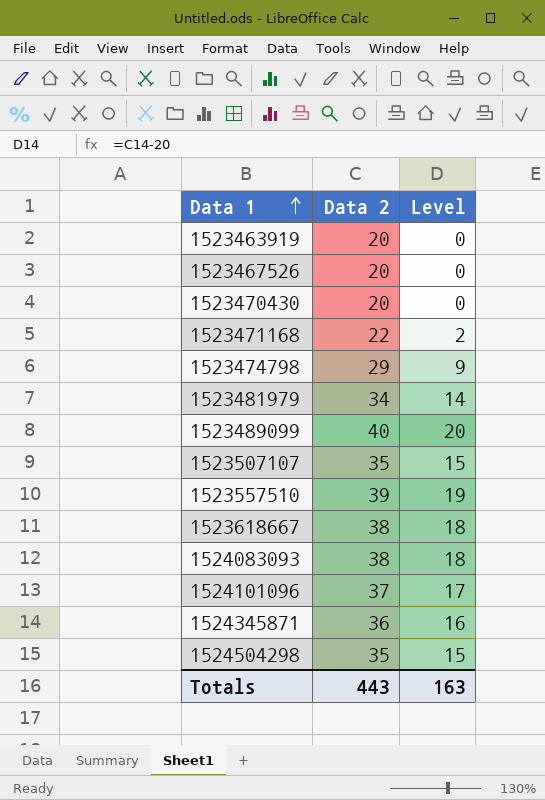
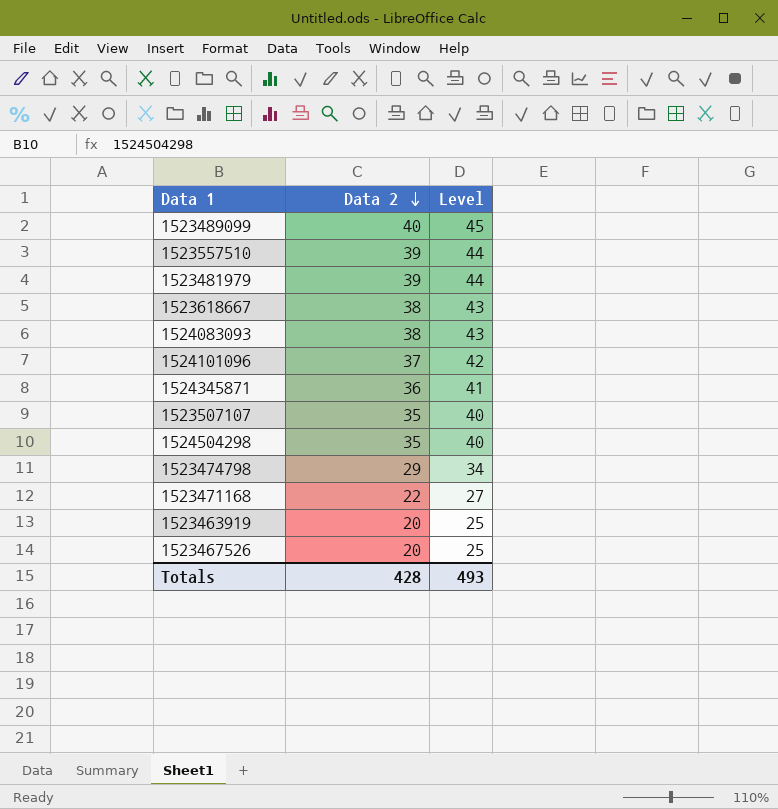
row order: Data 1 ascending -> Data 2 descending
column Level | formula: [Data 2] - 20 -> [Data 2] + 5
row 1523470430: 20 | 0 -> none
1523481979 | Data 2: 34 -> 39
Totals | Data 2: 443 -> 428
Totals | Level: 163 -> 493

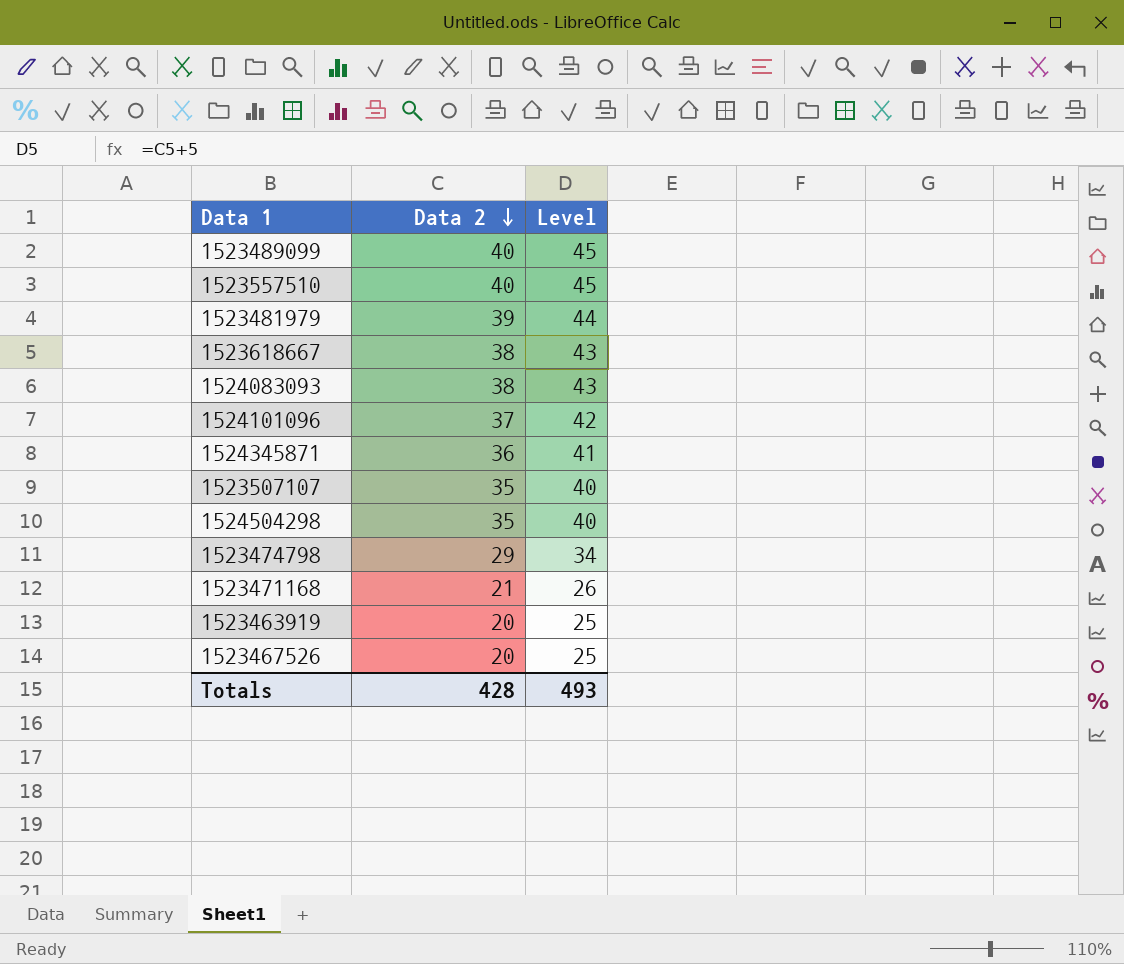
1523557510 | Data 2: 39 -> 40
1523557510 | Level: 44 -> 45
1523471168 | Data 2: 22 -> 21
1523471168 | Level: 27 -> 26

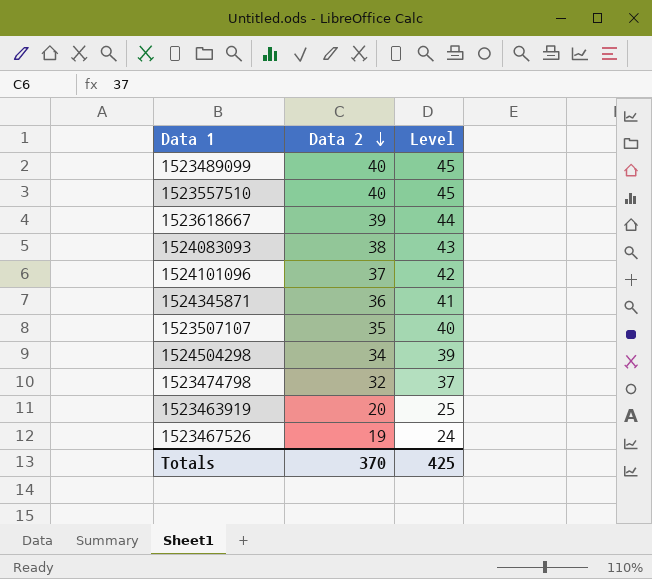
row 1523481979: 39 | 44 -> none
row 1523471168: 21 | 26 -> none
1523618667 | Data 2: 38 -> 39
1523618667 | Level: 43 -> 44
1524504298 | Data 2: 35 -> 34
1524504298 | Level: 40 -> 39
1523474798 | Data 2: 29 -> 32
1523474798 | Level: 34 -> 37
1523467526 | Data 2: 20 -> 19
1523467526 | Level: 25 -> 24
Totals | Data 2: 428 -> 370
Totals | Level: 493 -> 425

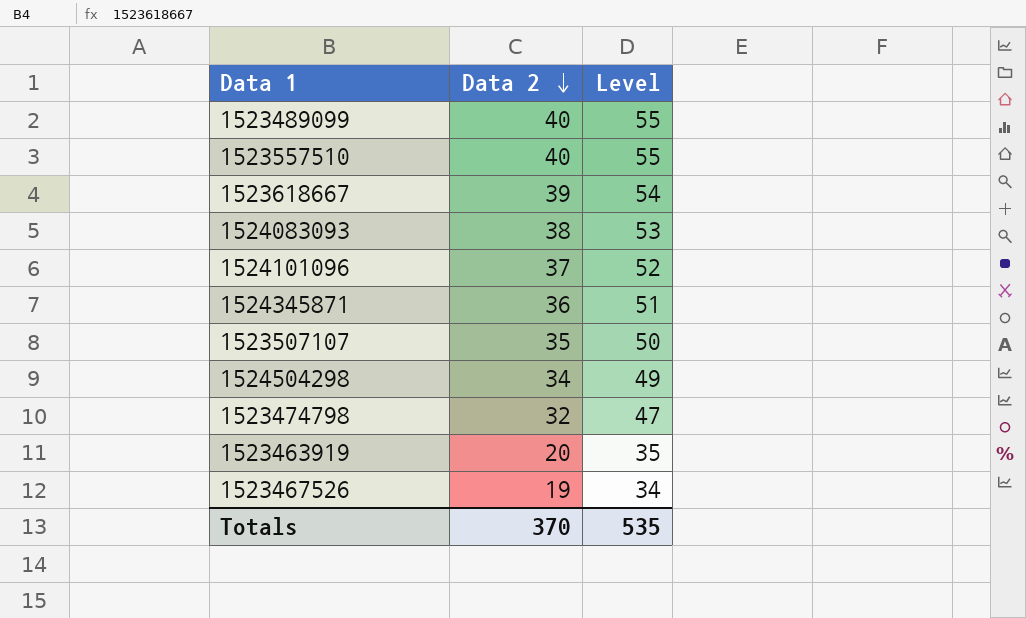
column Level | formula: [Data 2] + 5 -> [Data 2] + 15
Totals | Level: 425 -> 535

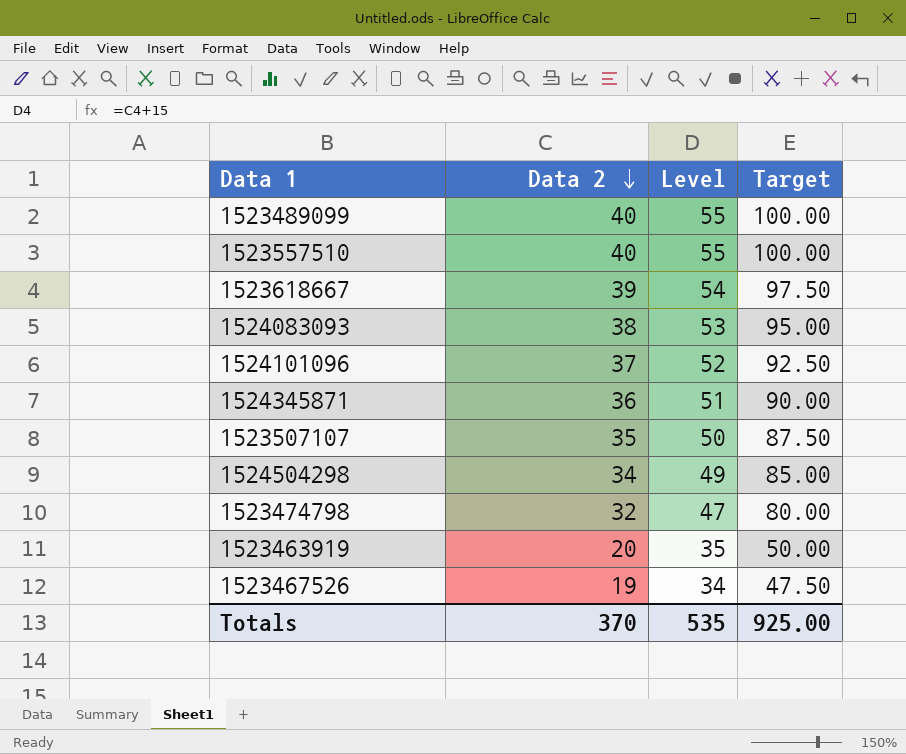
column Target | formula: none -> [Data 2] * 2.5

